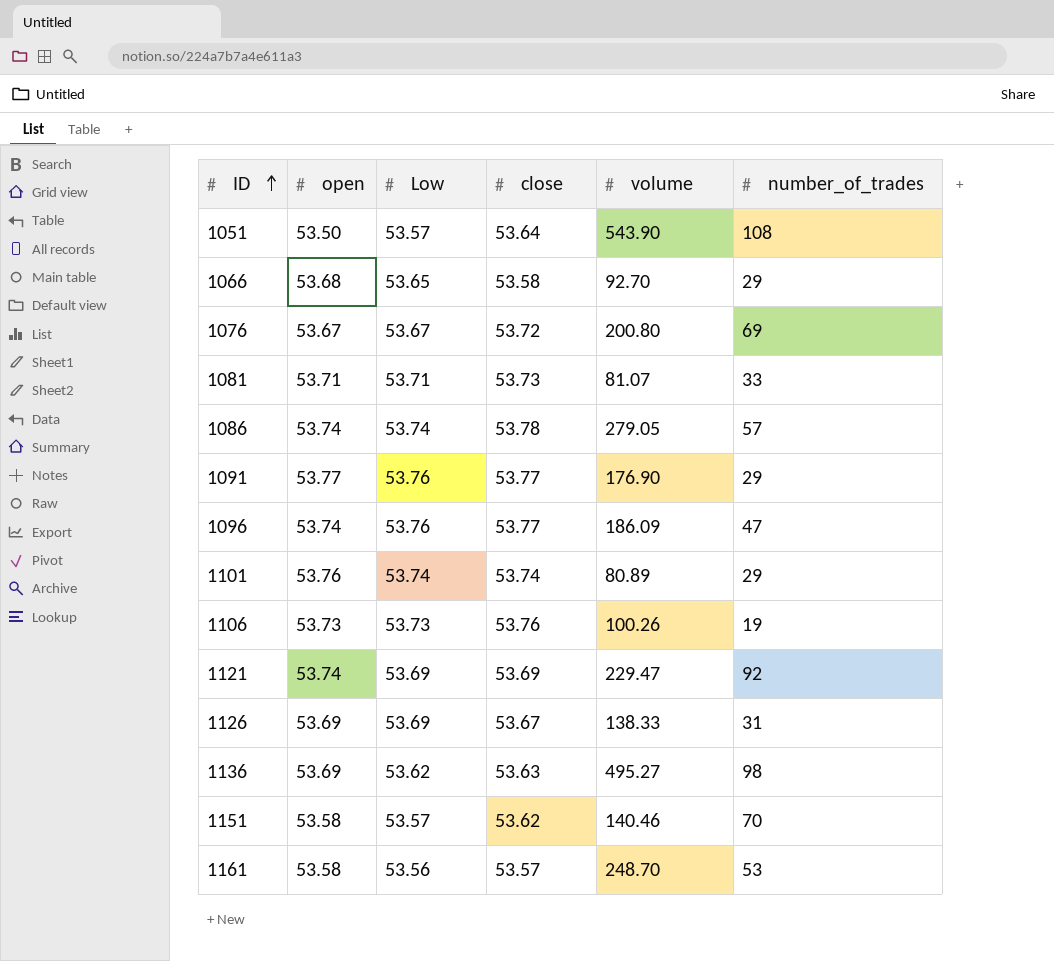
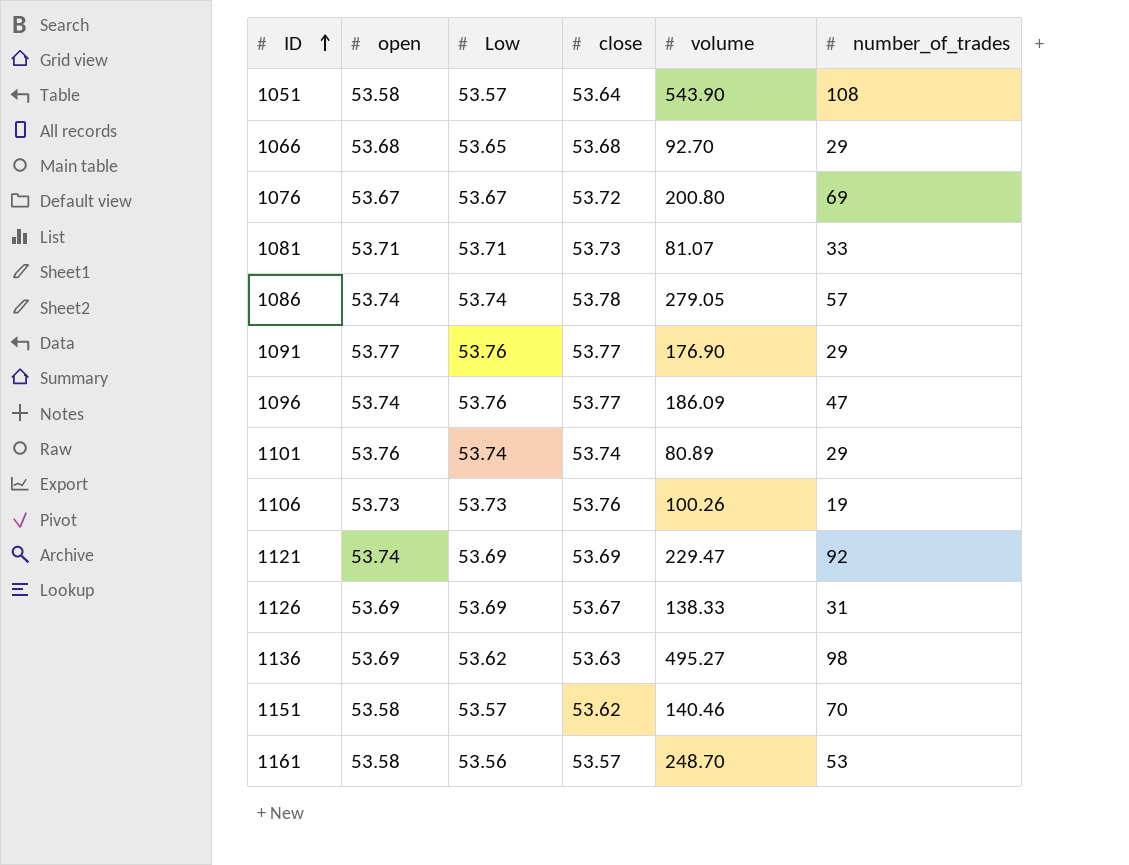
1051 | open: 53.50 -> 53.58
1066 | close: 53.58 -> 53.68

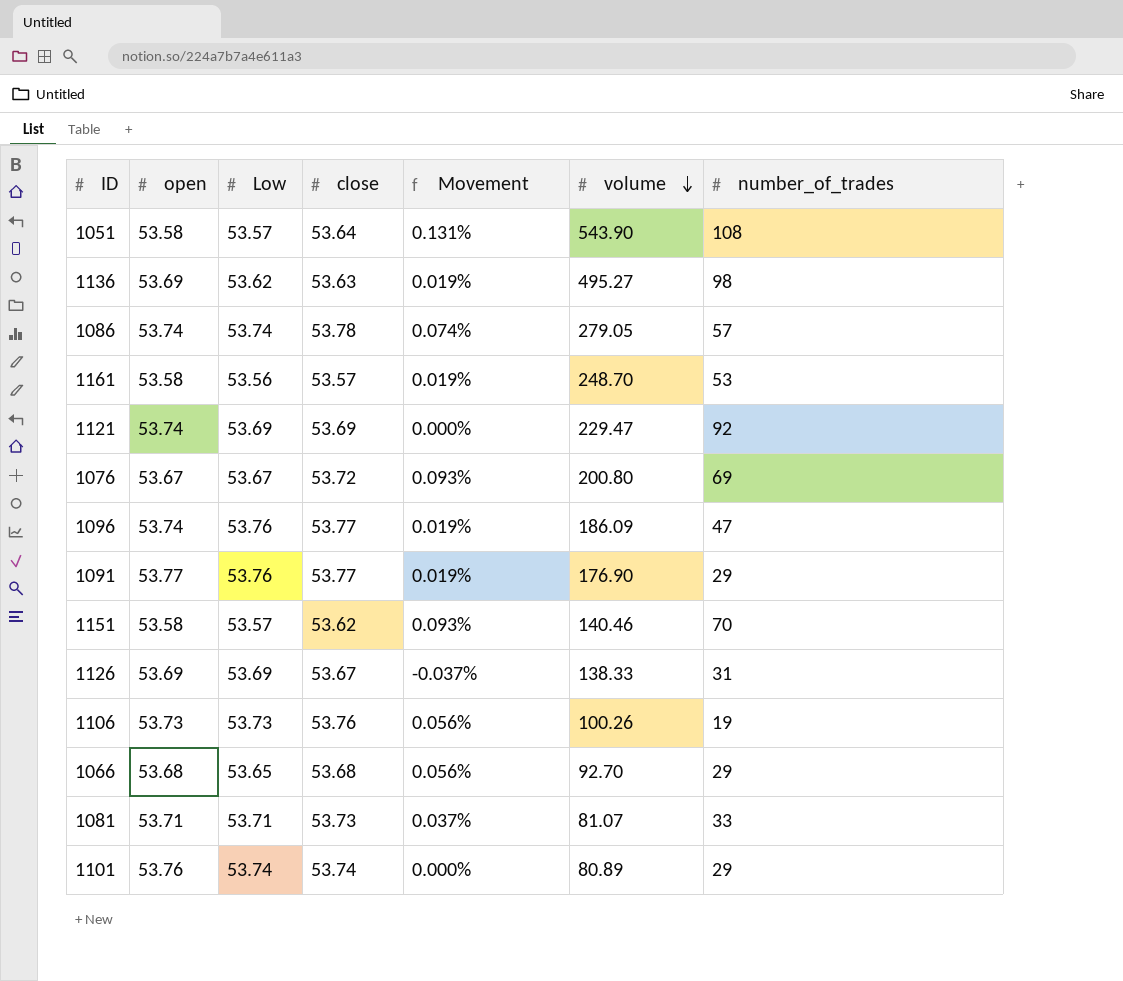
row order: ID ascending -> volume descending
column Movement | formula: none -> ([close] - [Low]) / [Low]

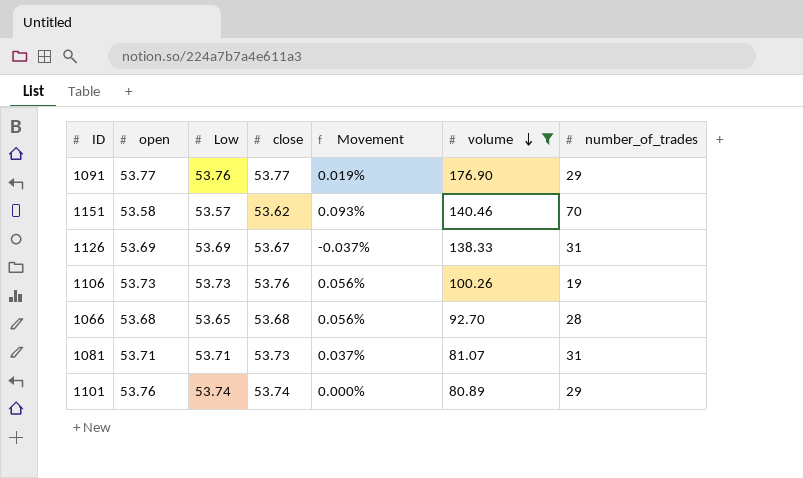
filter: none -> volume <= 176.90
1066 | number_of_trades: 29 -> 28
1081 | number_of_trades: 33 -> 31

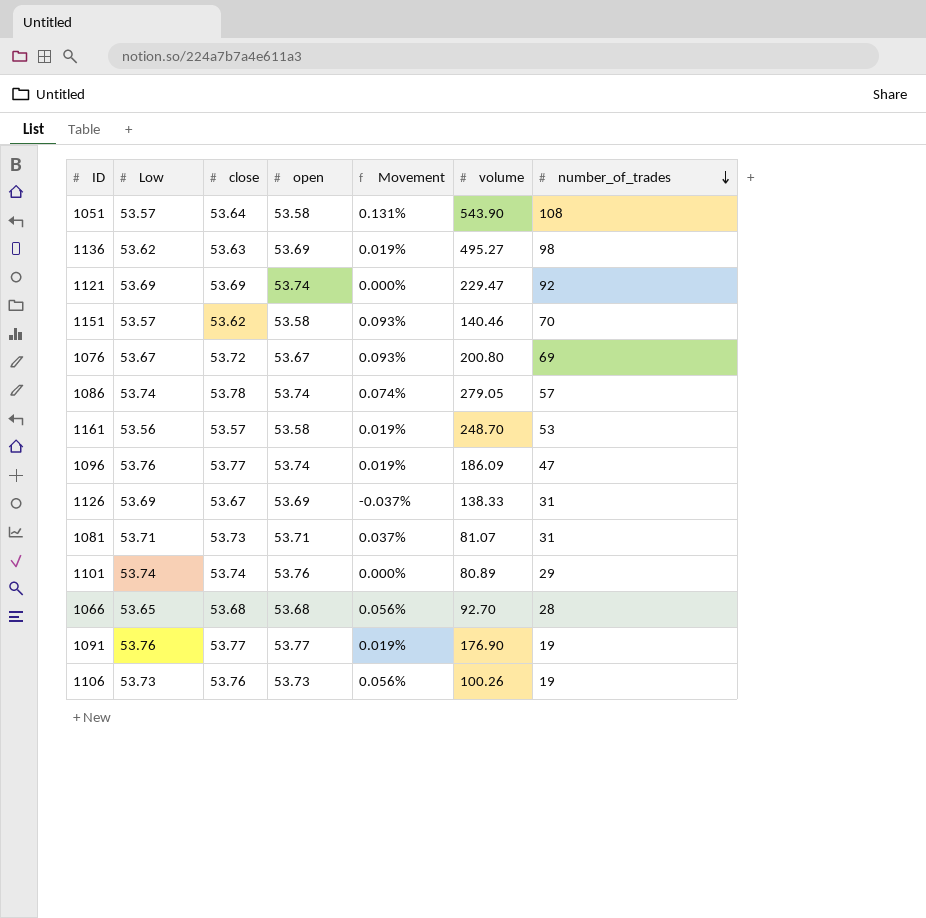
filter: volume <= 176.90 -> none
row order: volume descending -> number_of_trades descending
column open | position: 2 -> 4
1091 | number_of_trades: 29 -> 19

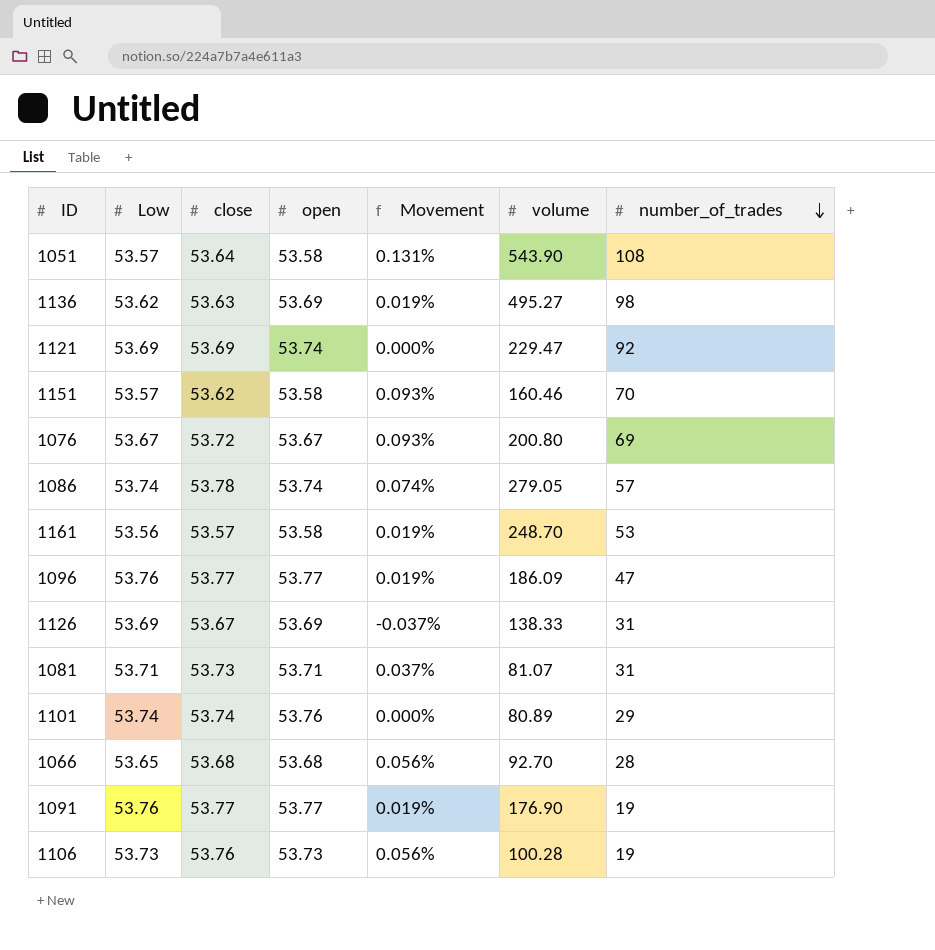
1151 | volume: 140.46 -> 160.46
1096 | open: 53.74 -> 53.77
1106 | volume: 100.26 -> 100.28

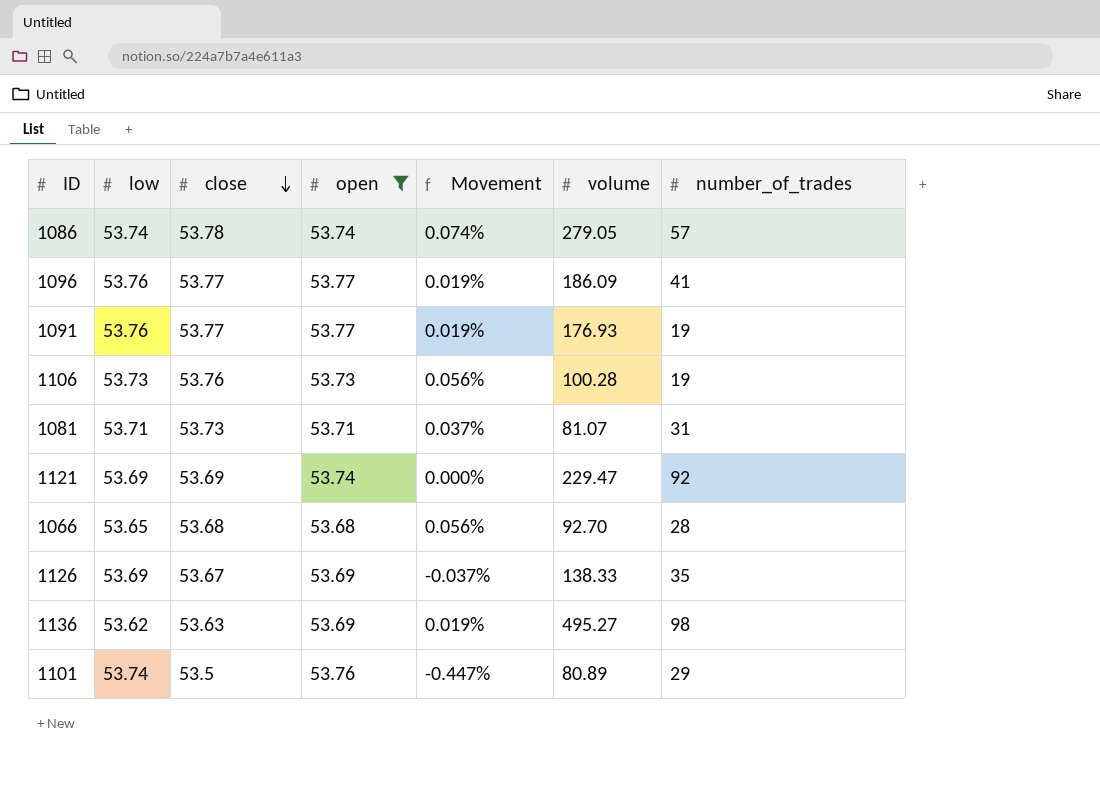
filter: none -> open >= 53.68
row order: number_of_trades descending -> close descending
column name: Low -> low
1096 | number_of_trades: 47 -> 41
1091 | volume: 176.90 -> 176.93
1126 | number_of_trades: 31 -> 35
1101 | close: 53.74 -> 53.5
1101 | Movement: 0.000% -> -0.447%

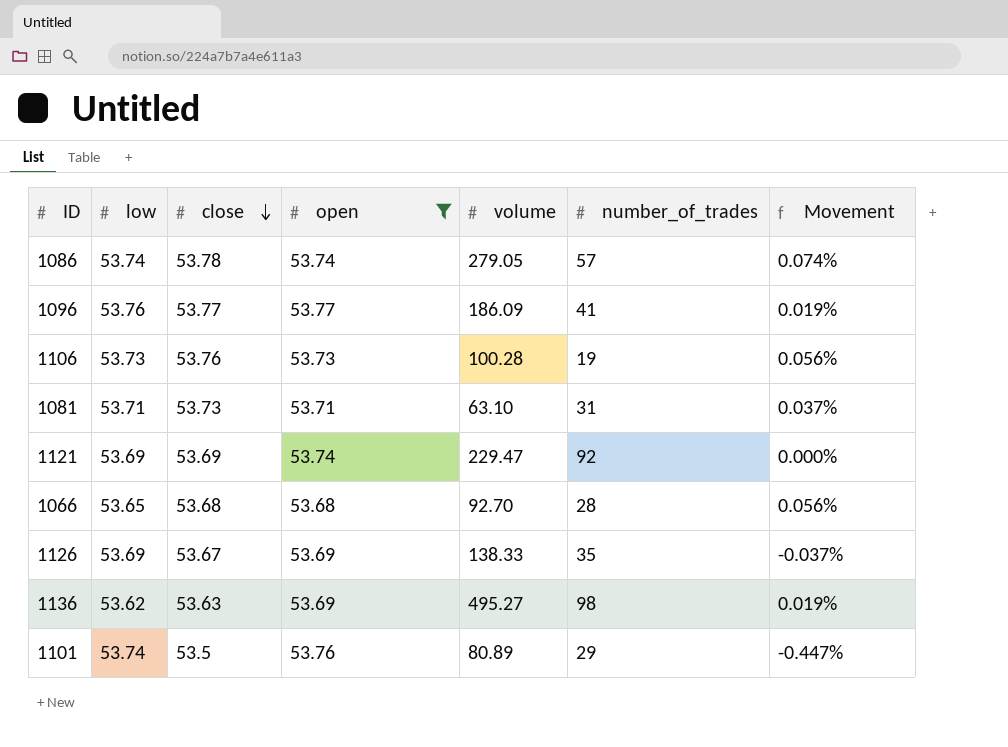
column Movement | position: 5 -> 7
row 1091: 53.76 | 53.77 | 53.77 | 0.019% | 176.93 | 19 -> none
1081 | volume: 81.07 -> 63.10

